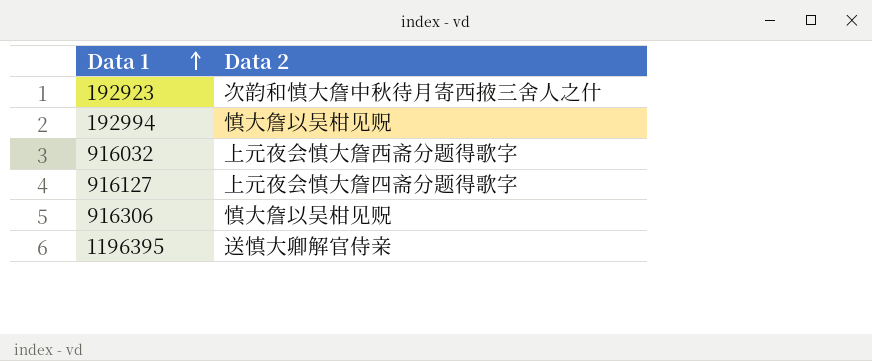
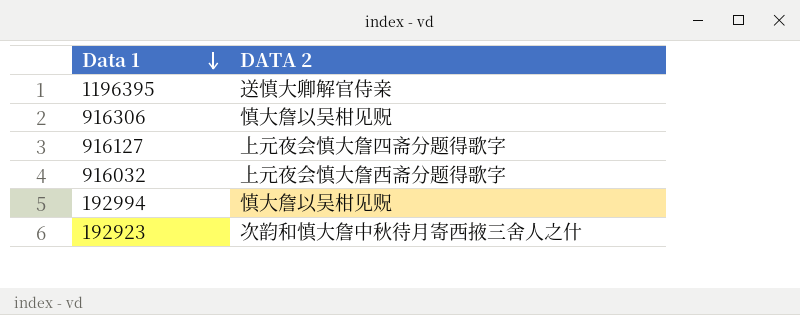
row order: Data 1 ascending -> Data 1 descending
column name: Data 2 -> DATA 2

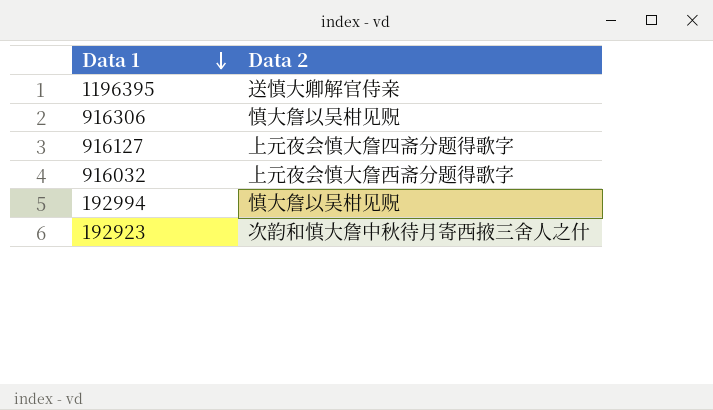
column name: DATA 2 -> Data 2

